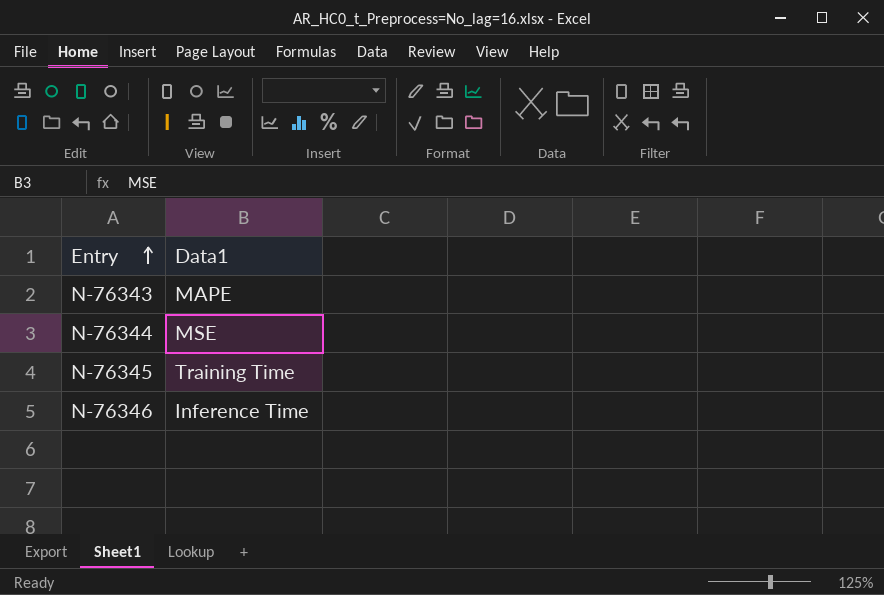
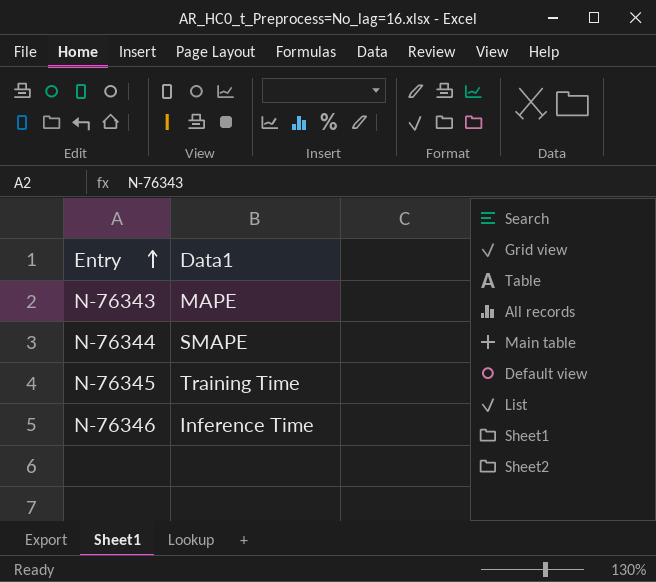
N-76344 | Data1: MSE -> SMAPE

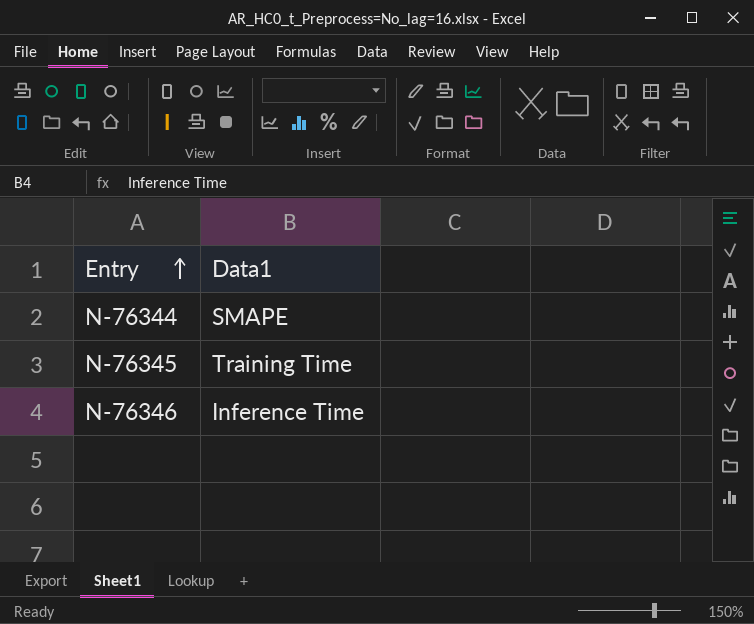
row N-76343: MAPE -> none

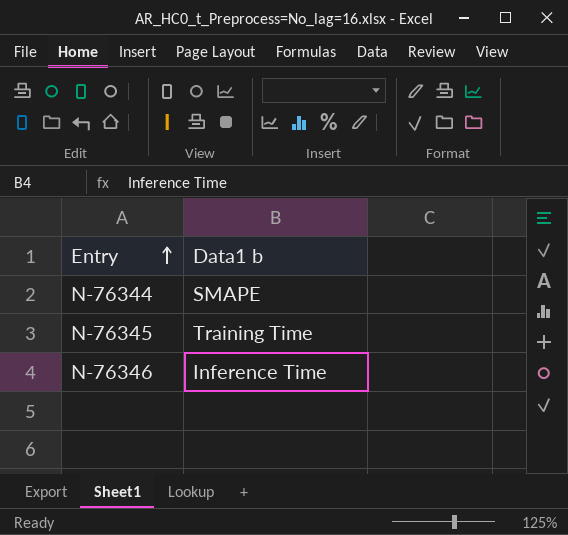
column name: Data1 -> Data1 b

